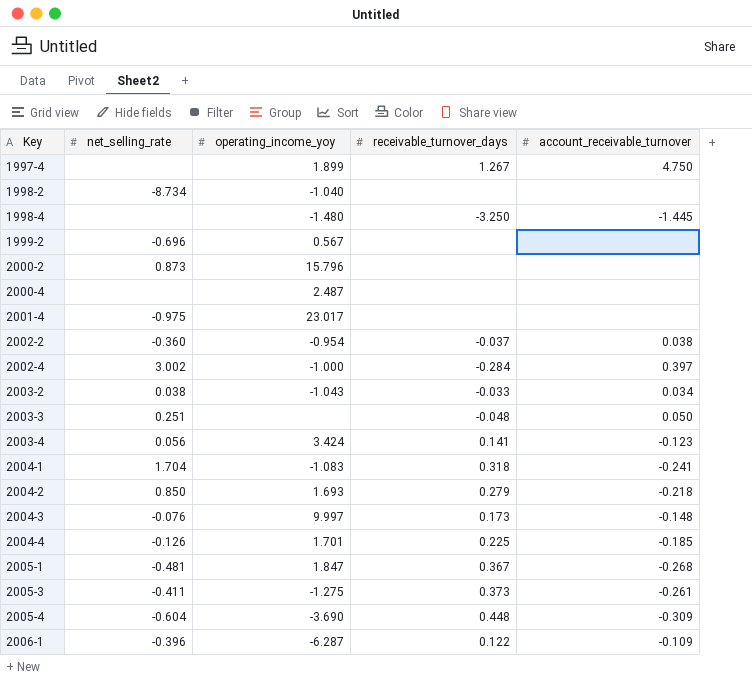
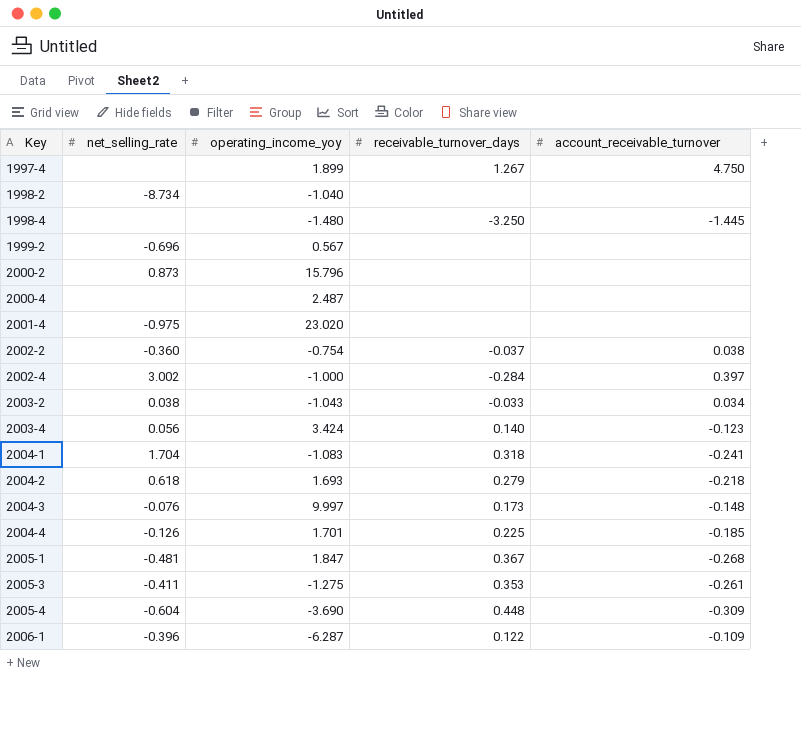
row 2003-3: 0.251 | none | -0.048 | 0.050 -> none
2001-4 | operating_income_yoy: 23.017 -> 23.020
2002-2 | operating_income_yoy: -0.954 -> -0.754
2003-4 | receivable_turnover_days: 0.141 -> 0.140
2004-2 | net_selling_rate: 0.850 -> 0.618
2005-3 | receivable_turnover_days: 0.373 -> 0.353

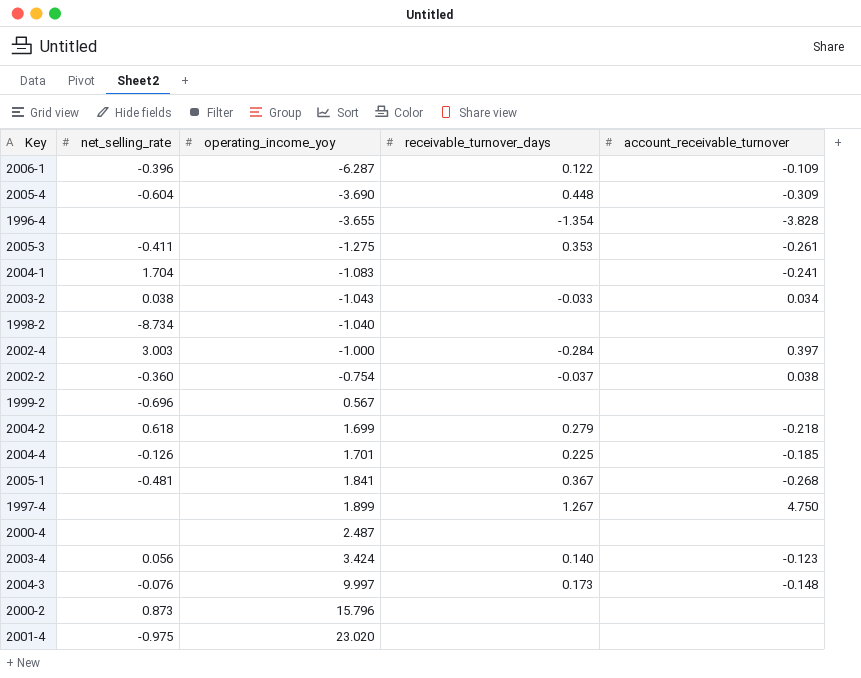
row order: Key ascending -> operating_income_yoy ascending
row 1998-4: none | -1.480 | -3.250 | -1.445 -> none
row 1996-4: none -> none | -3.655 | -1.354 | -3.828
2004-1 | receivable_turnover_days: 0.318 -> none
2002-4 | net_selling_rate: 3.002 -> 3.003
2004-2 | operating_income_yoy: 1.693 -> 1.699
2005-1 | operating_income_yoy: 1.847 -> 1.841

